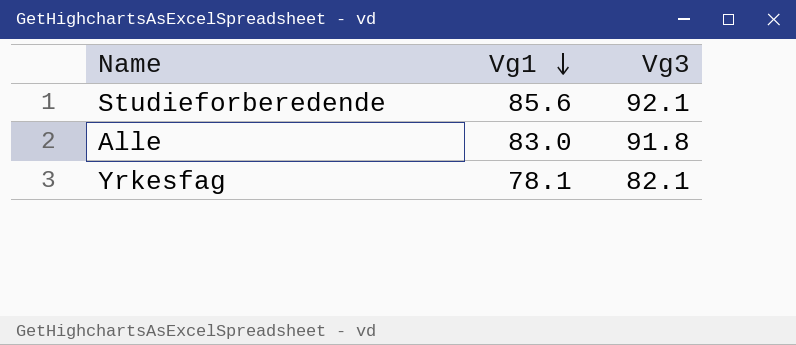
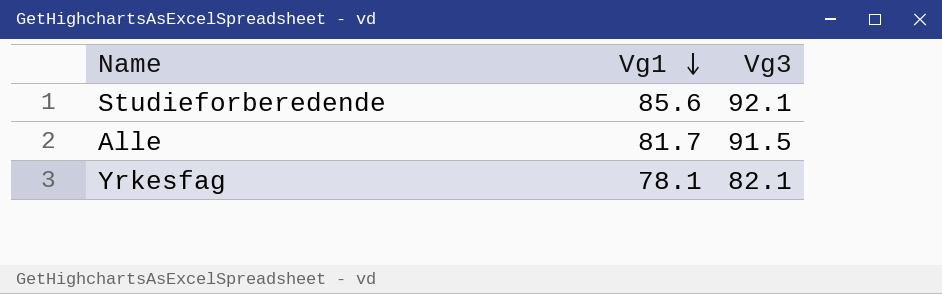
Alle | Vg1: 83.0 -> 81.7
Alle | Vg3: 91.8 -> 91.5

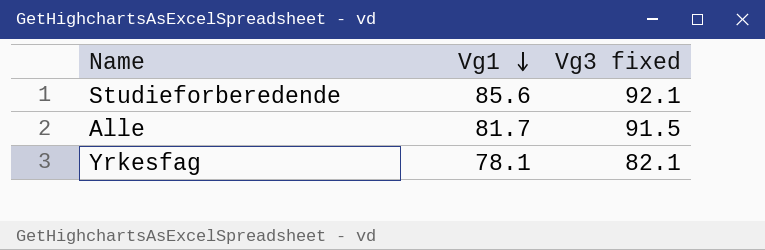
column name: Vg3 -> Vg3 fixed

